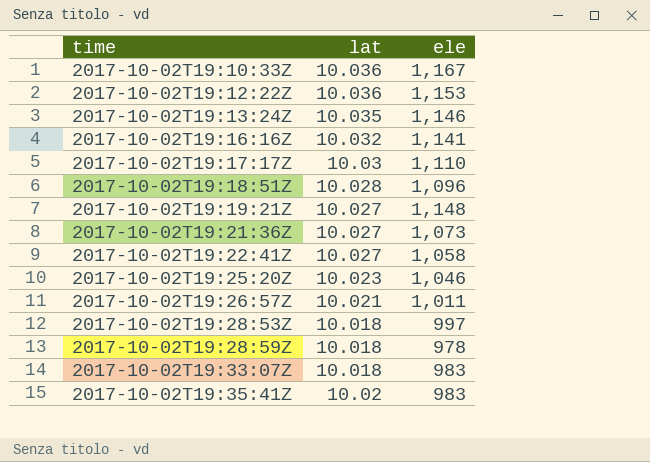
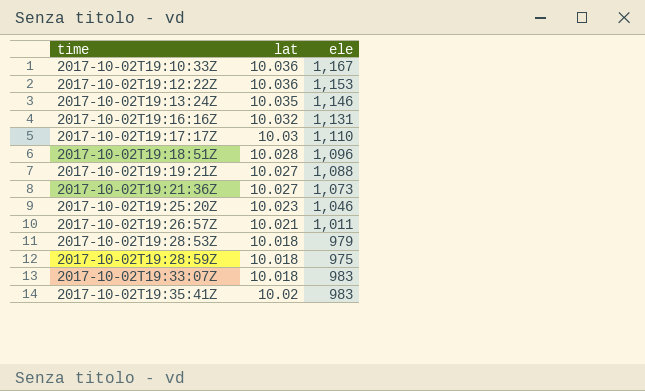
row 2017-10-02T19:22:41Z: 10.027 | 1,058 -> none
2017-10-02T19:16:16Z | ele: 1,141 -> 1,131
2017-10-02T19:19:21Z | ele: 1,148 -> 1,088
2017-10-02T19:28:53Z | ele: 997 -> 979
2017-10-02T19:28:59Z | ele: 978 -> 975

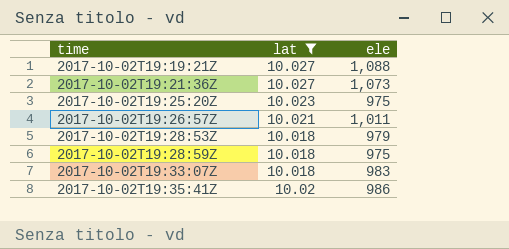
filter: none -> lat <= 10.027
2017-10-02T19:25:20Z | ele: 1,046 -> 975
2017-10-02T19:35:41Z | ele: 983 -> 986

